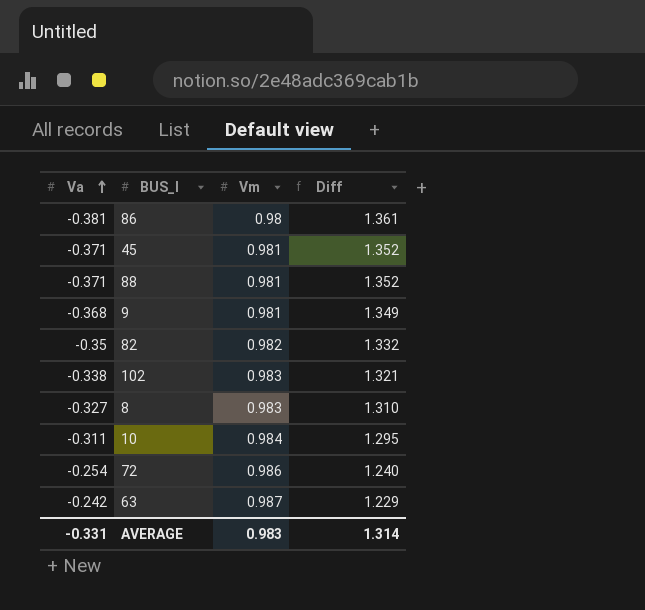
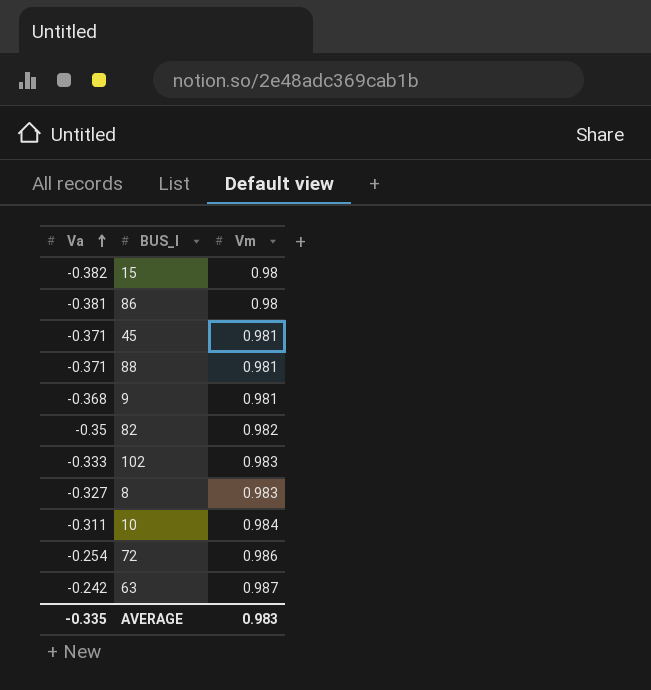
column Diff | formula: [Vm] - [Va] -> none
row 15: none -> -0.382 | 0.98
102 | Va: -0.338 -> -0.333
AVERAGE | Va: -0.331 -> -0.335

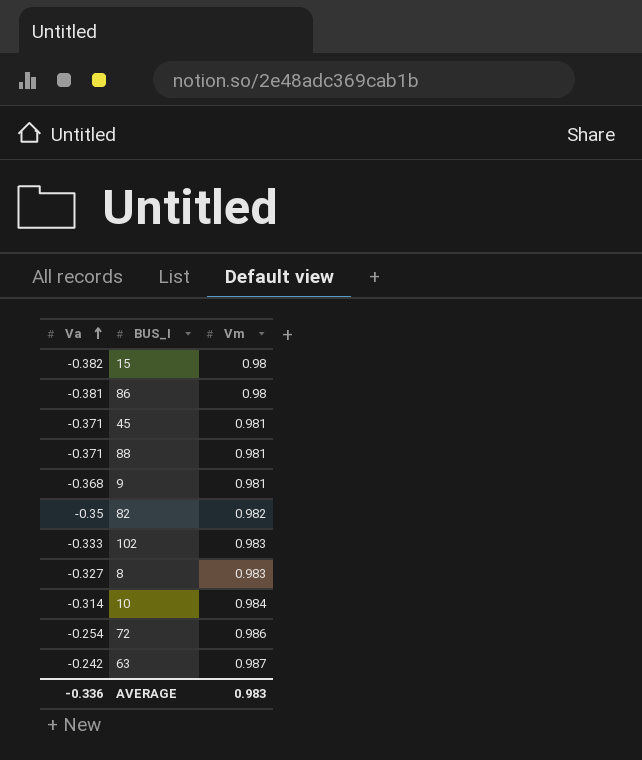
10 | Va: -0.311 -> -0.314
AVERAGE | Va: -0.335 -> -0.336

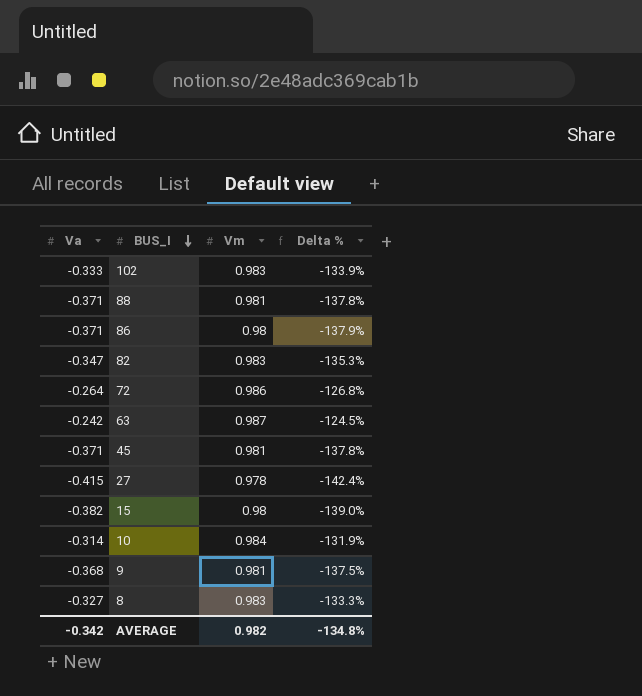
row order: Va ascending -> BUS_I descending
column Delta % | formula: none -> ([Va] - [Vm]) / [Vm]
86 | Va: -0.381 -> -0.371
82 | Va: -0.35 -> -0.347
82 | Vm: 0.982 -> 0.983
72 | Va: -0.254 -> -0.264
row 27: none -> -0.415 | 0.978 | -142.4%
AVERAGE | Va: -0.336 -> -0.342
AVERAGE | Vm: 0.983 -> 0.982

